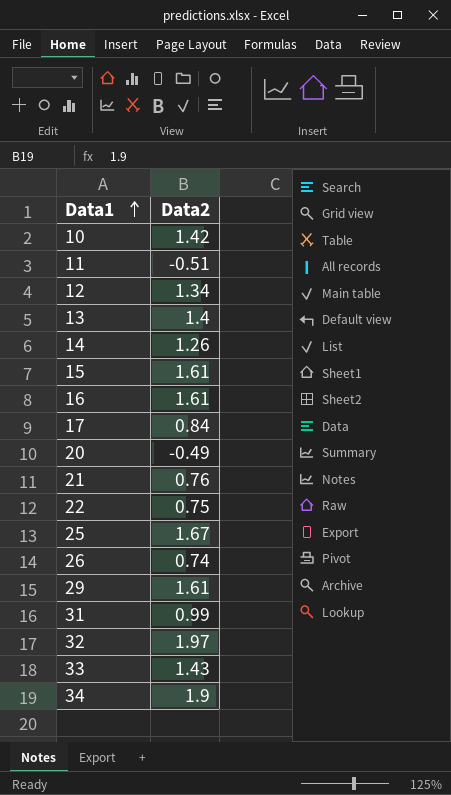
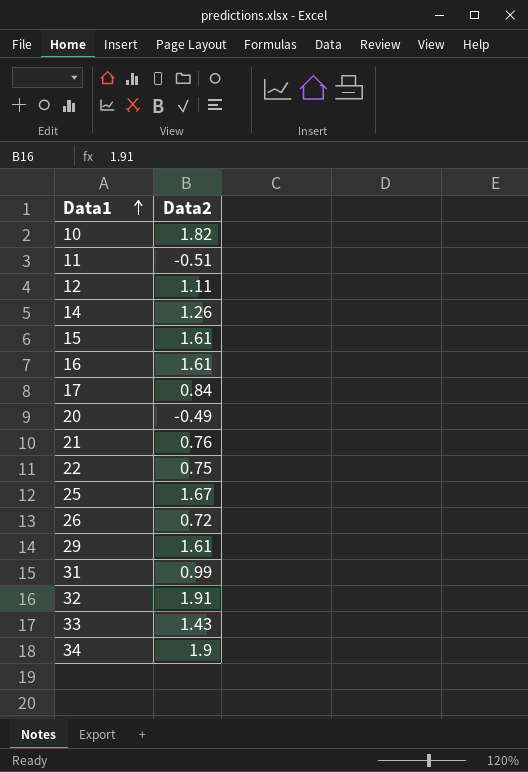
row 13: 1.4 -> none
10 | Data2: 1.42 -> 1.82
12 | Data2: 1.34 -> 1.11
26 | Data2: 0.74 -> 0.72
32 | Data2: 1.97 -> 1.91

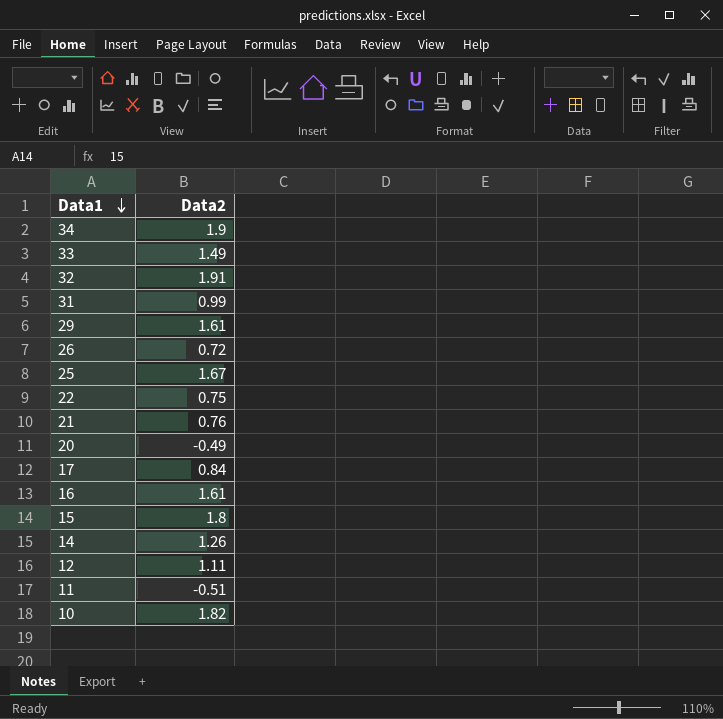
row order: Data1 ascending -> Data1 descending
33 | Data2: 1.43 -> 1.49
15 | Data2: 1.61 -> 1.8

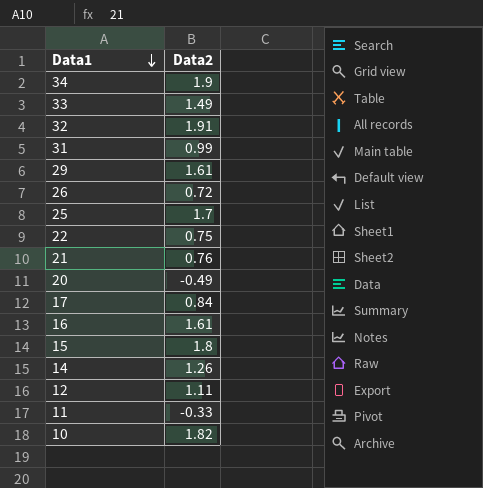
25 | Data2: 1.67 -> 1.7
11 | Data2: -0.51 -> -0.33

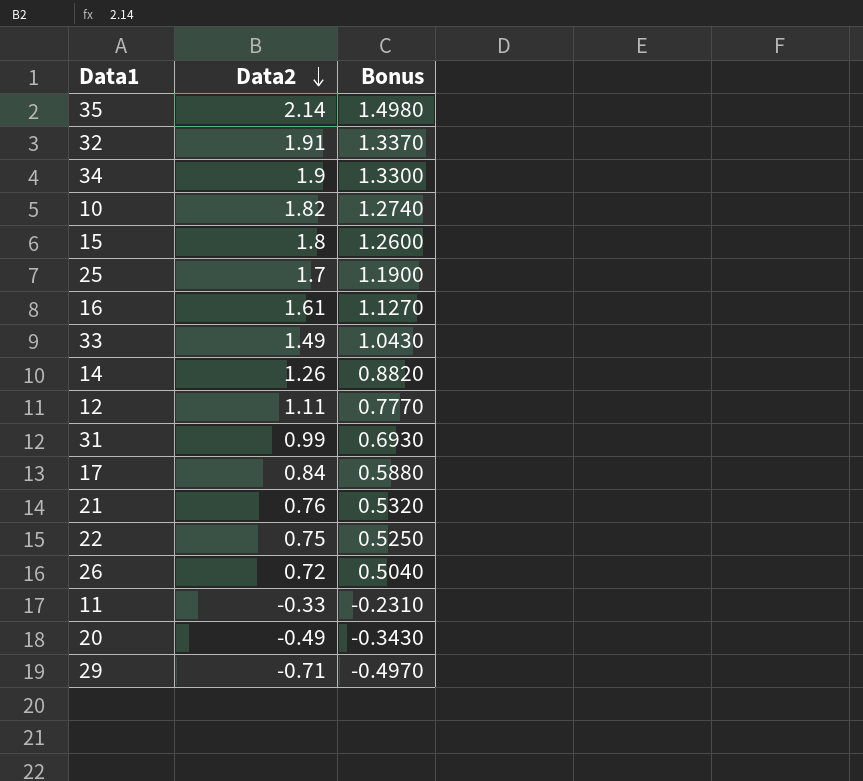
row order: Data1 descending -> Data2 descending
column Bonus | formula: none -> [Data2] * 0.7
row 35: none -> 2.14 | 1.4980
29 | Data2: 1.61 -> -0.71

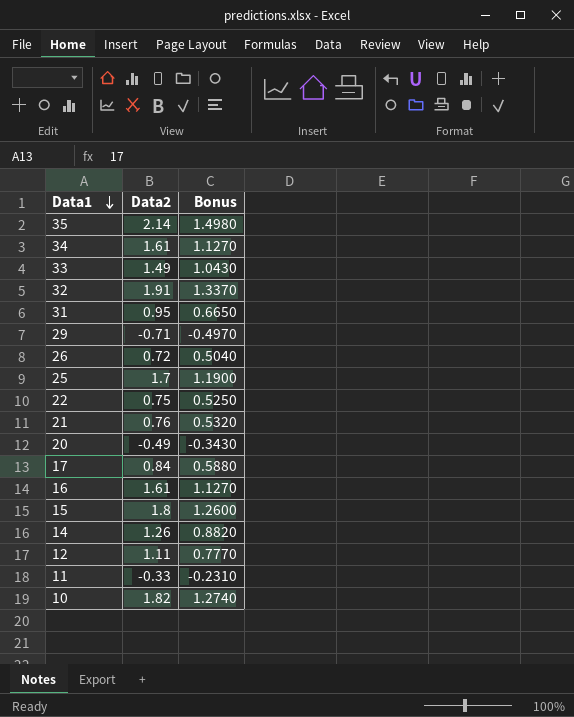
row order: Data2 descending -> Data1 descending
34 | Data2: 1.9 -> 1.61
34 | Bonus: 1.3300 -> 1.1270
31 | Data2: 0.99 -> 0.95
31 | Bonus: 0.6930 -> 0.6650

